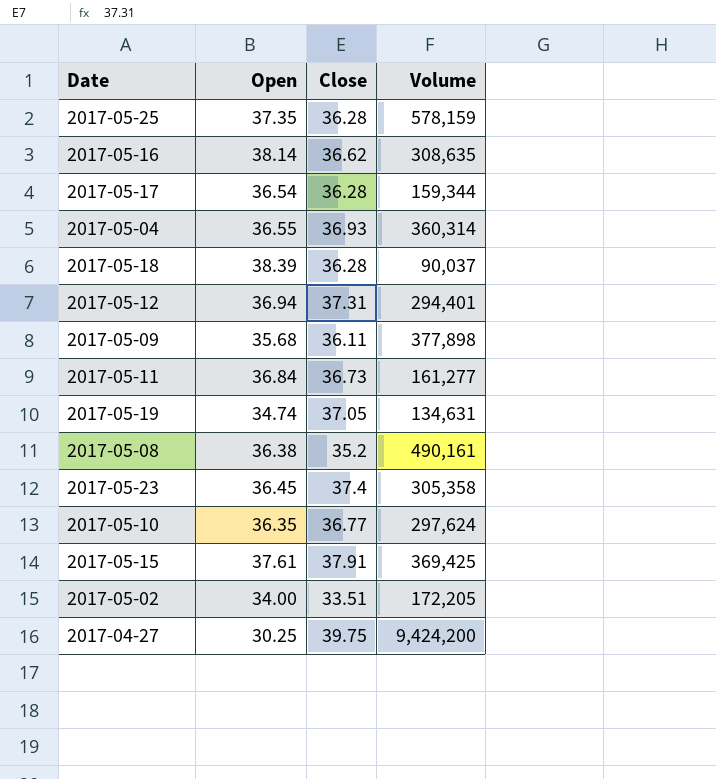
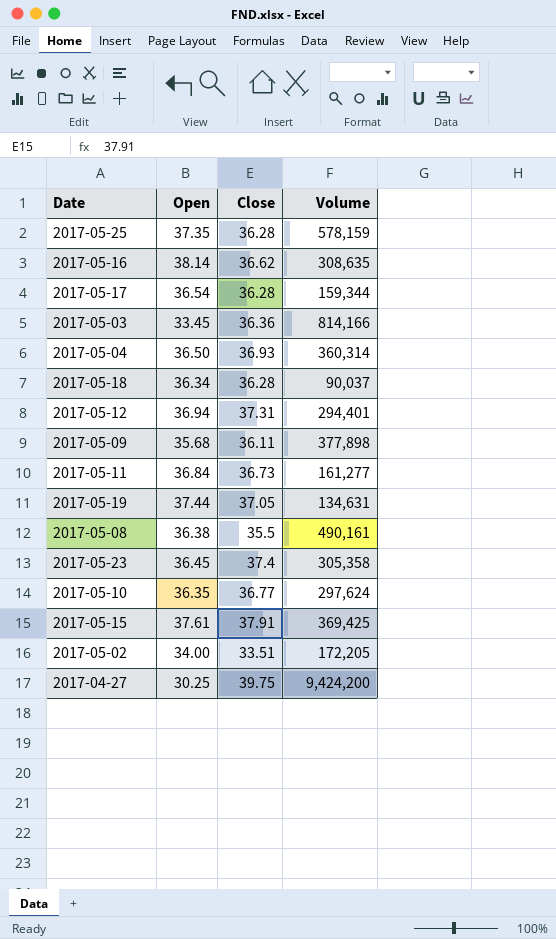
row 2017-05-03: none -> 33.45 | 36.36 | 814,166
2017-05-04 | Open: 36.55 -> 36.50
2017-05-18 | Open: 38.39 -> 36.34
2017-05-19 | Open: 34.74 -> 37.44
2017-05-08 | Close: 35.2 -> 35.5

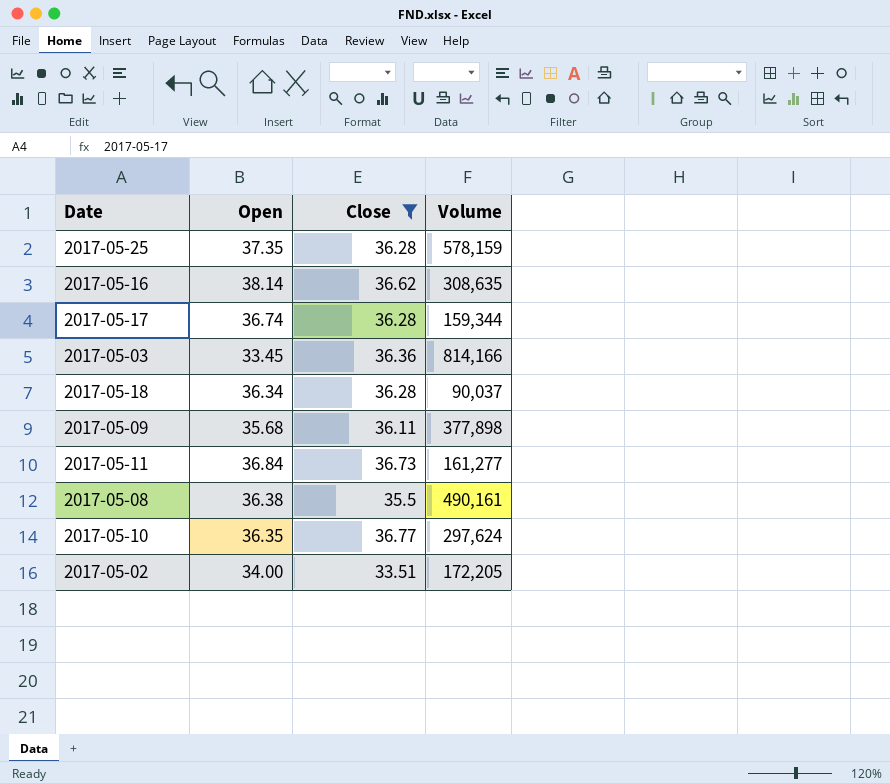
filter: none -> Close <= 36.77
2017-05-17 | Open: 36.54 -> 36.74

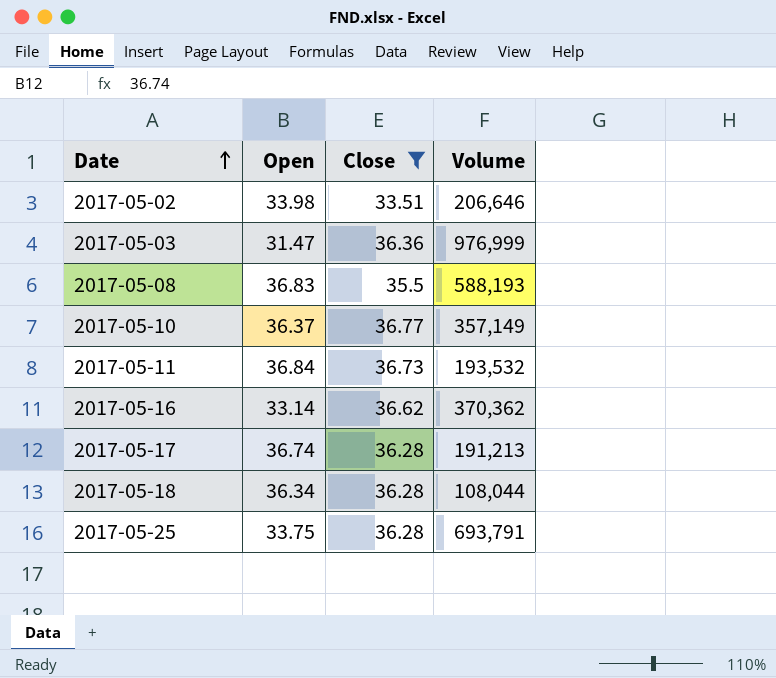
row order: none -> Date ascending
row 2017-05-09: 35.68 | 36.11 | 377,898 -> none
2017-05-02 | Open: 34.00 -> 33.98
2017-05-02 | Volume: 172,205 -> 206,646
2017-05-03 | Open: 33.45 -> 31.47
2017-05-03 | Volume: 814,166 -> 976,999
2017-05-08 | Open: 36.38 -> 36.83
2017-05-08 | Volume: 490,161 -> 588,193
2017-05-10 | Open: 36.35 -> 36.37
2017-05-10 | Volume: 297,624 -> 357,149
2017-05-11 | Volume: 161,277 -> 193,532
2017-05-16 | Open: 38.14 -> 33.14
2017-05-16 | Volume: 308,635 -> 370,362
2017-05-17 | Volume: 159,344 -> 191,213
2017-05-18 | Volume: 90,037 -> 108,044
2017-05-25 | Open: 37.35 -> 33.75
2017-05-25 | Volume: 578,159 -> 693,791

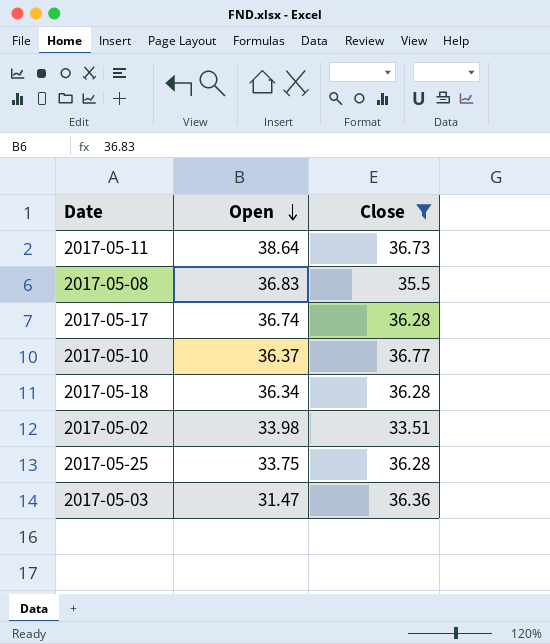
row order: Date ascending -> Open descending
column Volume | position: 4 -> none
row 2017-05-16: 33.14 | 36.62 | 370,362 -> none
2017-05-11 | Open: 36.84 -> 38.64

